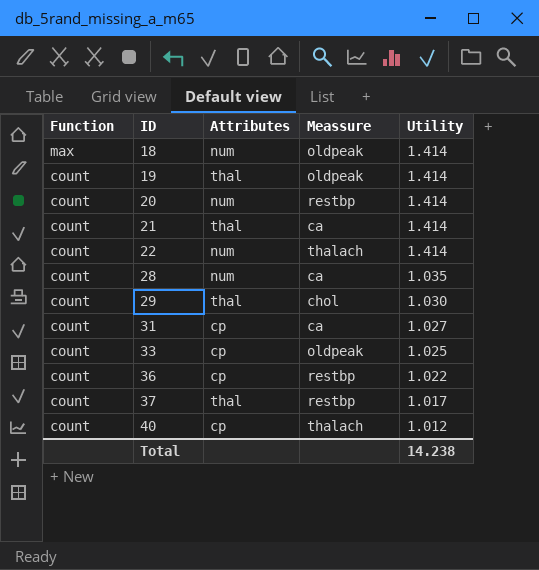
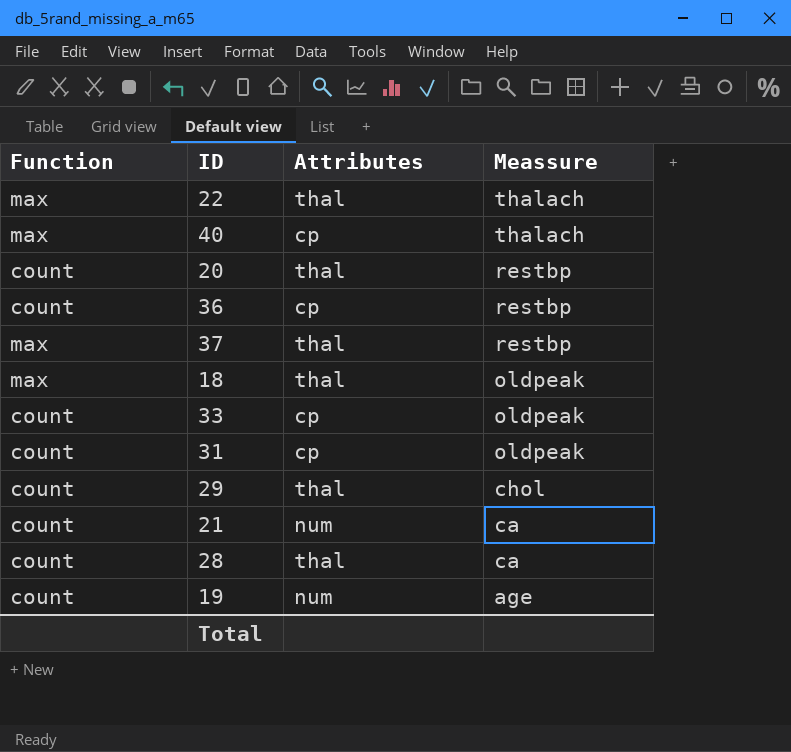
row order: Function descending -> Meassure descending
column Utility | position: 5 -> none
22 | Function: count -> max
22 | Attributes: num -> thal
40 | Function: count -> max
20 | Attributes: num -> thal
37 | Function: count -> max
18 | Attributes: num -> thal
31 | Meassure: ca -> oldpeak
21 | Attributes: thal -> num
28 | Attributes: num -> thal
19 | Attributes: thal -> num
19 | Meassure: oldpeak -> age

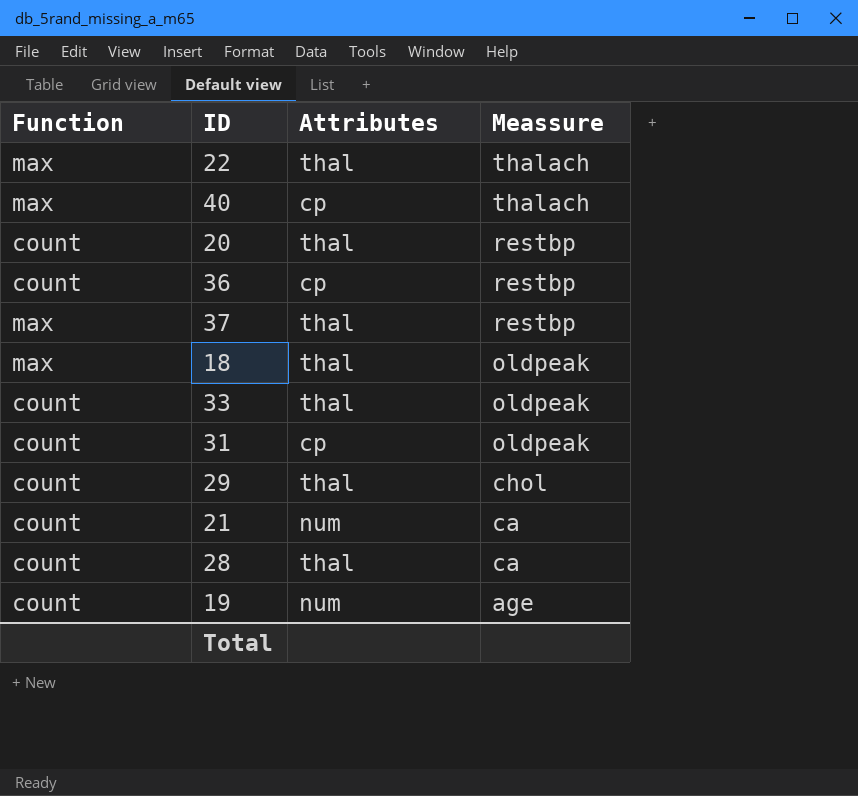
33 | Attributes: cp -> thal

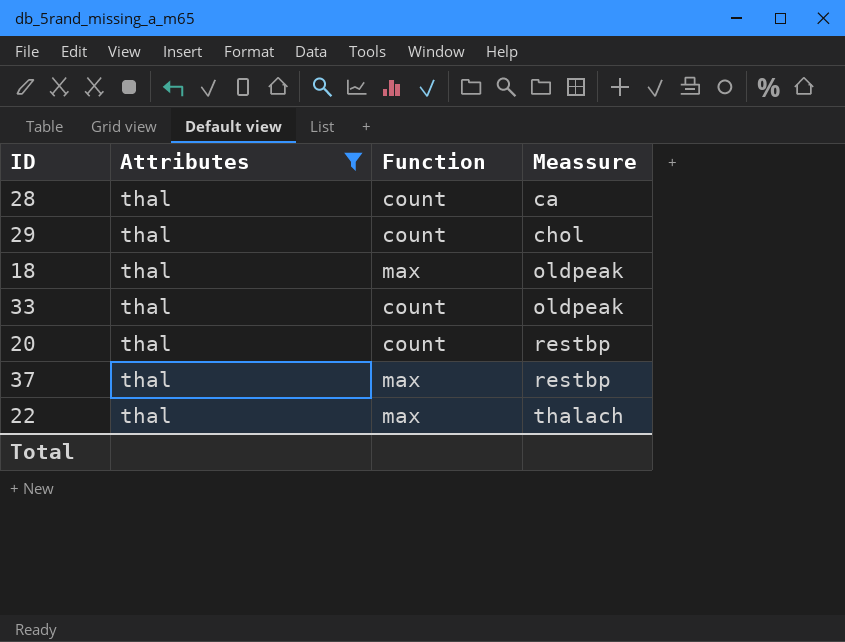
filter: none -> Attributes = thal
row order: Meassure descending -> Meassure ascending
column Function | position: 1 -> 3

